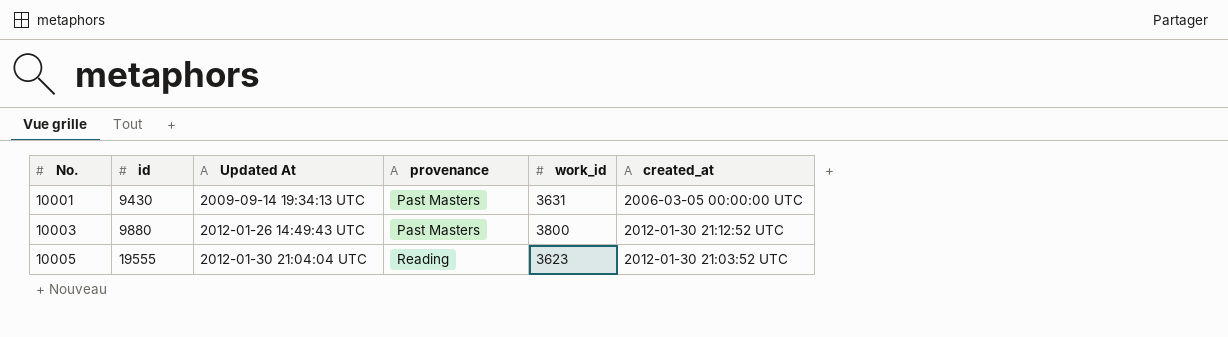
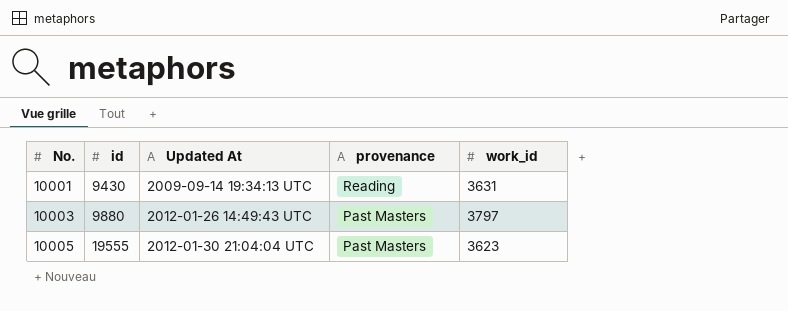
column created_at | position: 6 -> none
10001 | provenance: Past Masters -> Reading
10003 | work_id: 3800 -> 3797
10005 | provenance: Reading -> Past Masters

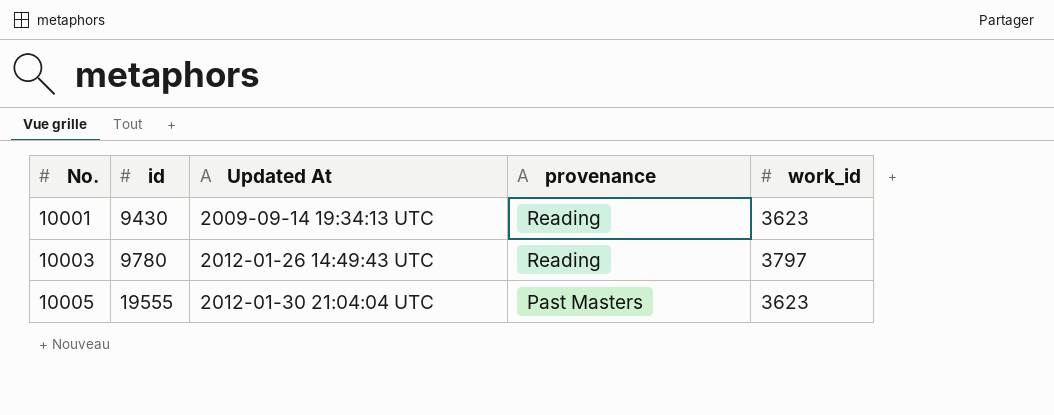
10001 | work_id: 3631 -> 3623
10003 | id: 9880 -> 9780
10003 | provenance: Past Masters -> Reading

